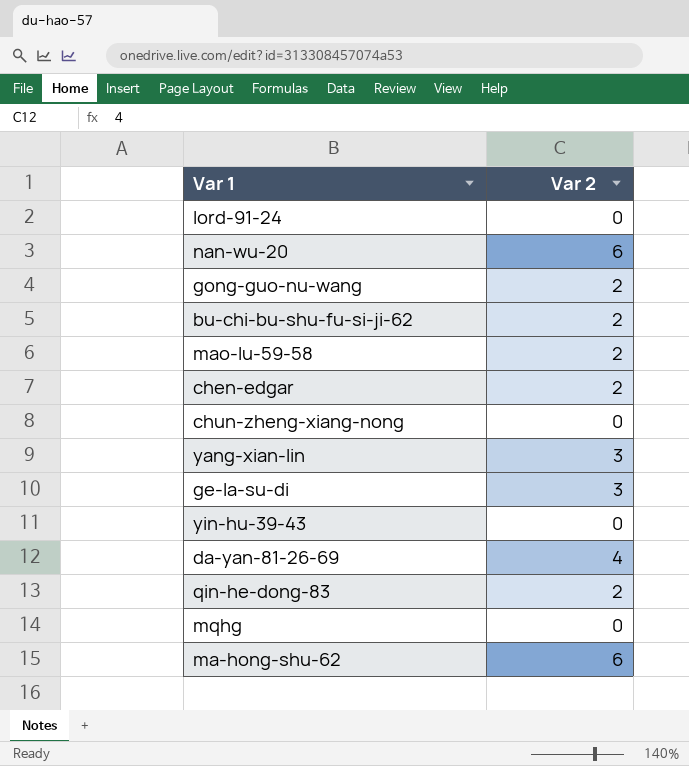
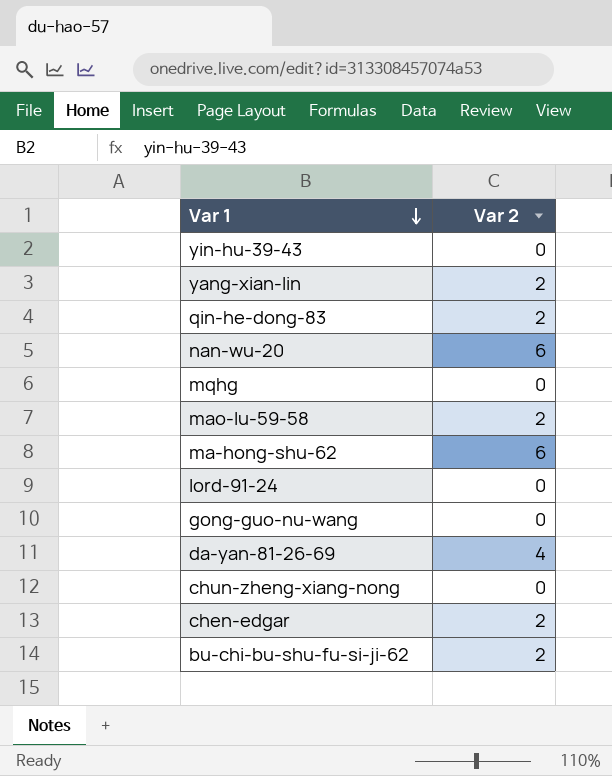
row order: none -> Var 1 descending
row ge-la-su-di: 3 -> none
yang-xian-lin | Var 2: 3 -> 2
gong-guo-nu-wang | Var 2: 2 -> 0

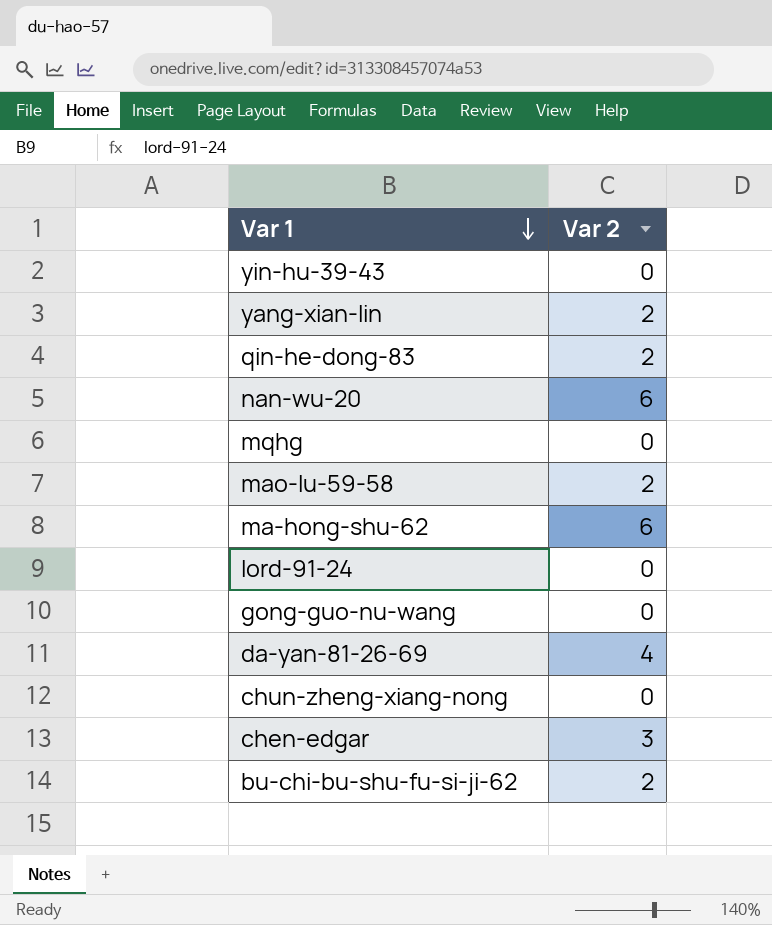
chen-edgar | Var 2: 2 -> 3

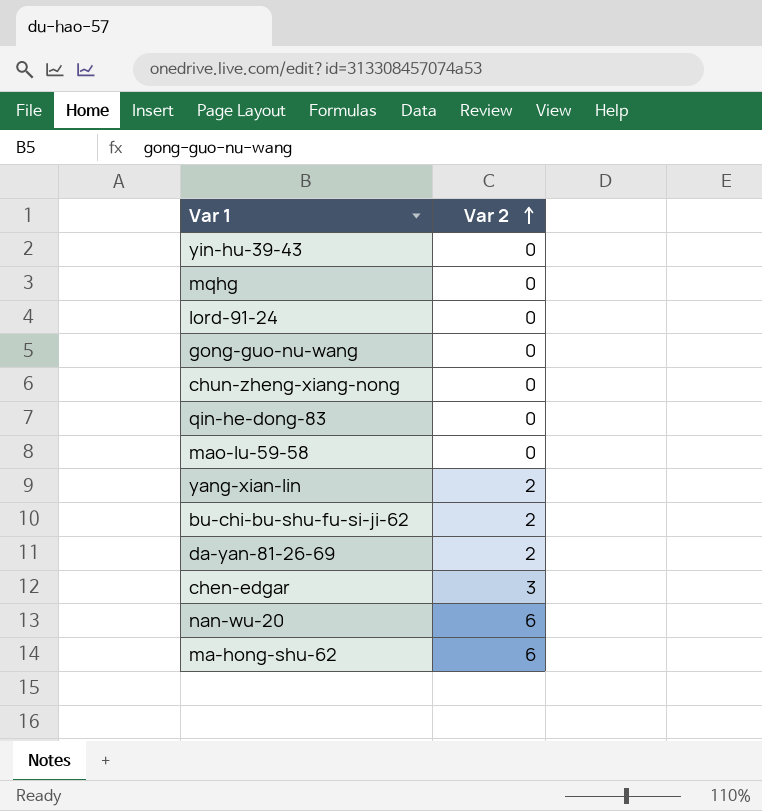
row order: Var 1 descending -> Var 2 ascending
qin-he-dong-83 | Var 2: 2 -> 0
mao-lu-59-58 | Var 2: 2 -> 0
da-yan-81-26-69 | Var 2: 4 -> 2

